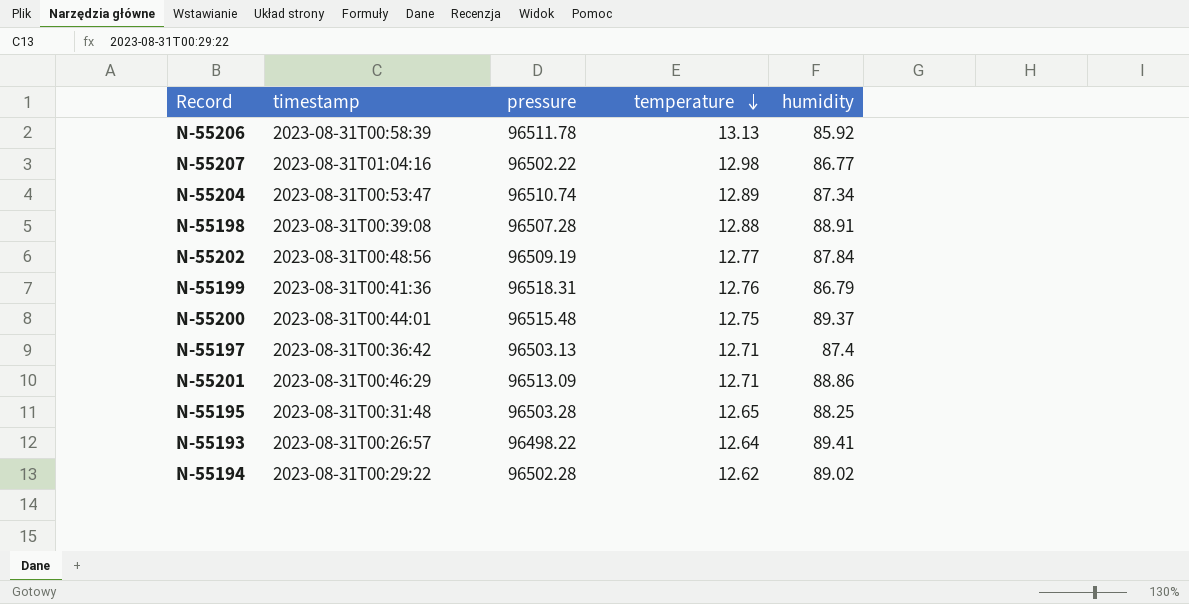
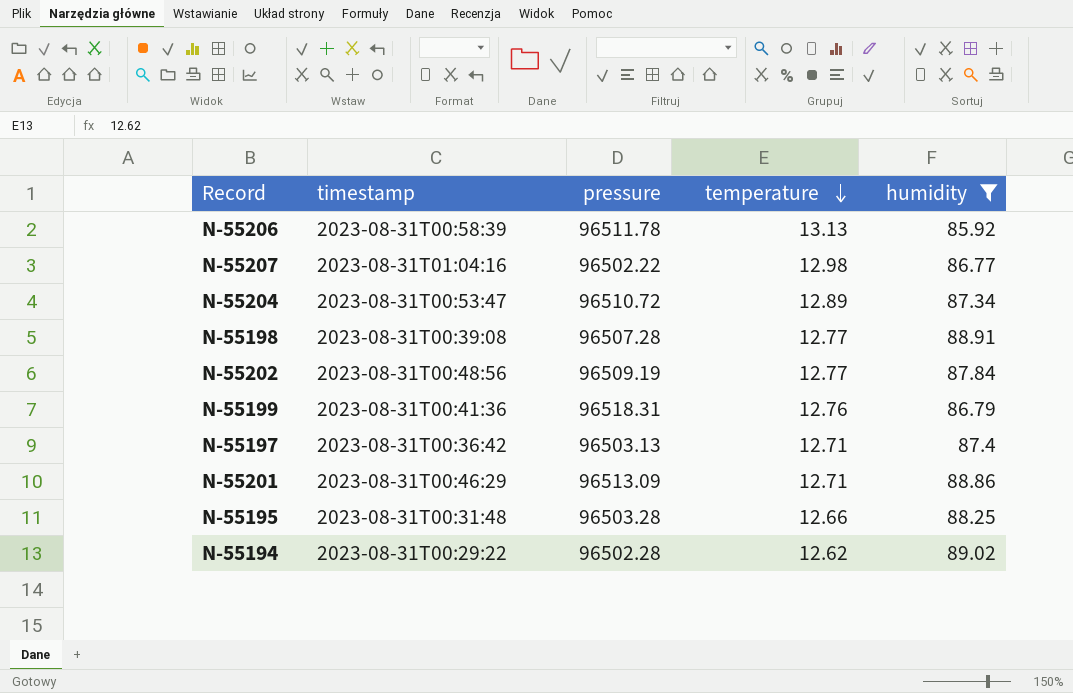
filter: none -> humidity <= 89.02
N-55204 | pressure: 96510.74 -> 96510.72
N-55198 | temperature: 12.88 -> 12.77
N-55195 | temperature: 12.65 -> 12.66

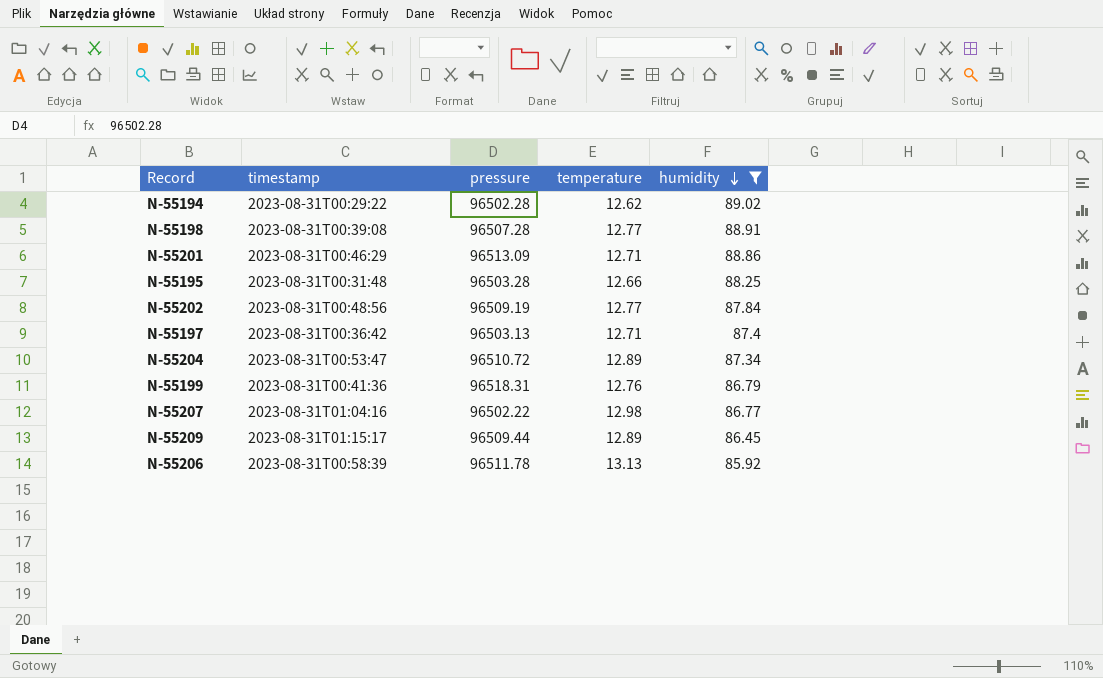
row order: temperature descending -> humidity descending
row N-55209: none -> 2023-08-31T01:15:17 | 96509.44 | 12.89 | 86.45

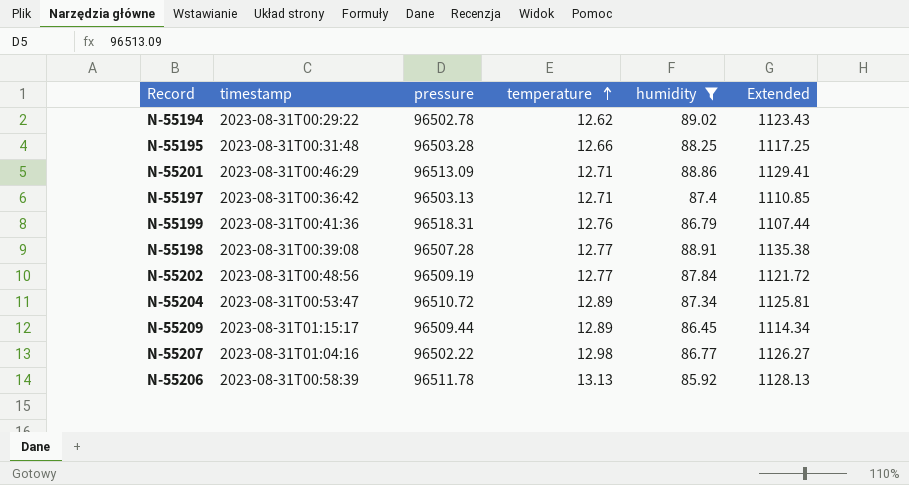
row order: humidity descending -> temperature ascending
column Extended | formula: none -> [temperature] * [humidity]
N-55194 | pressure: 96502.28 -> 96502.78

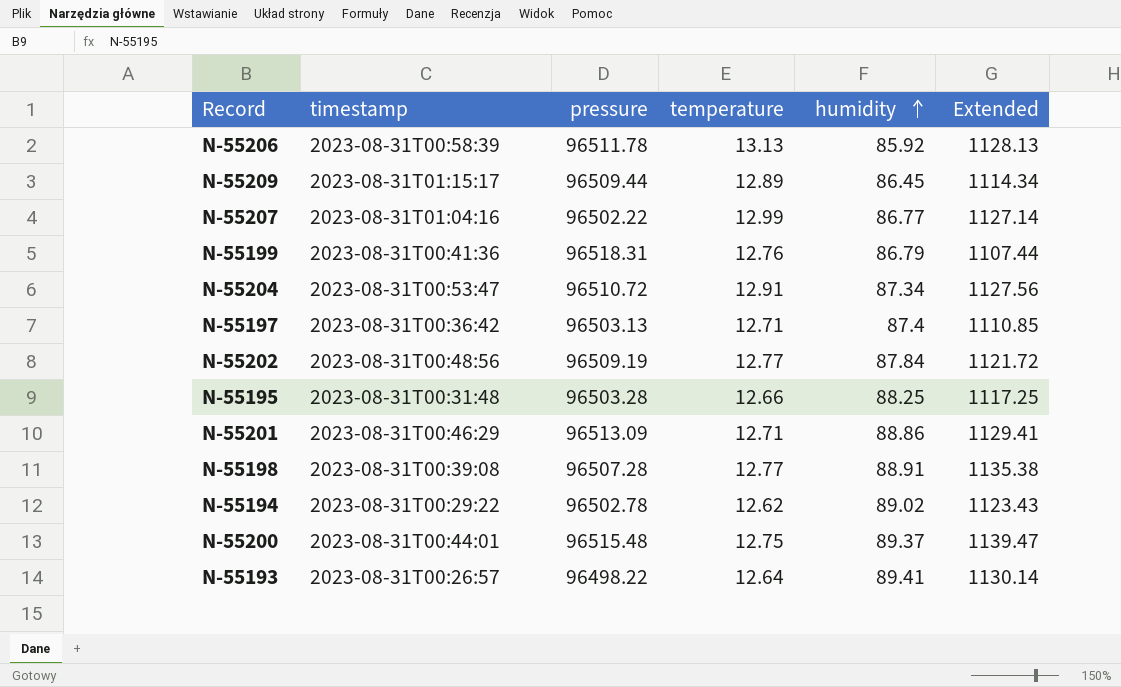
filter: humidity <= 89.02 -> none
row order: temperature ascending -> humidity ascending
N-55207 | temperature: 12.98 -> 12.99
N-55207 | Extended: 1126.27 -> 1127.14
N-55204 | temperature: 12.89 -> 12.91
N-55204 | Extended: 1125.81 -> 1127.56

